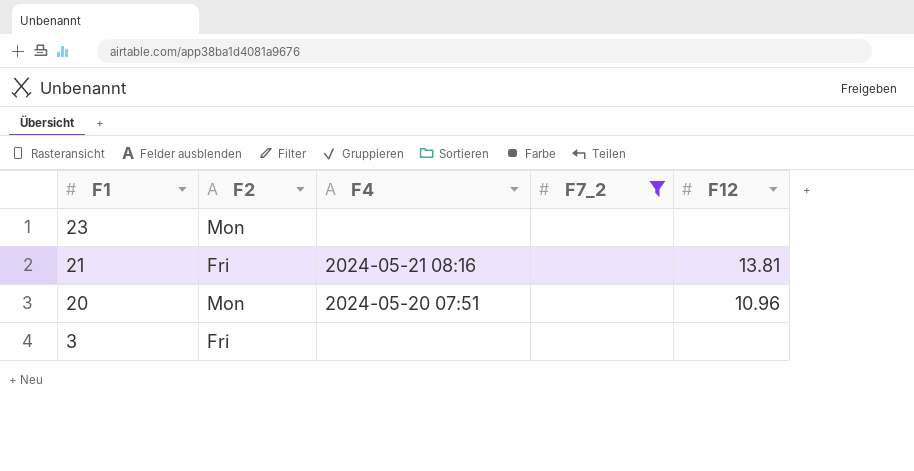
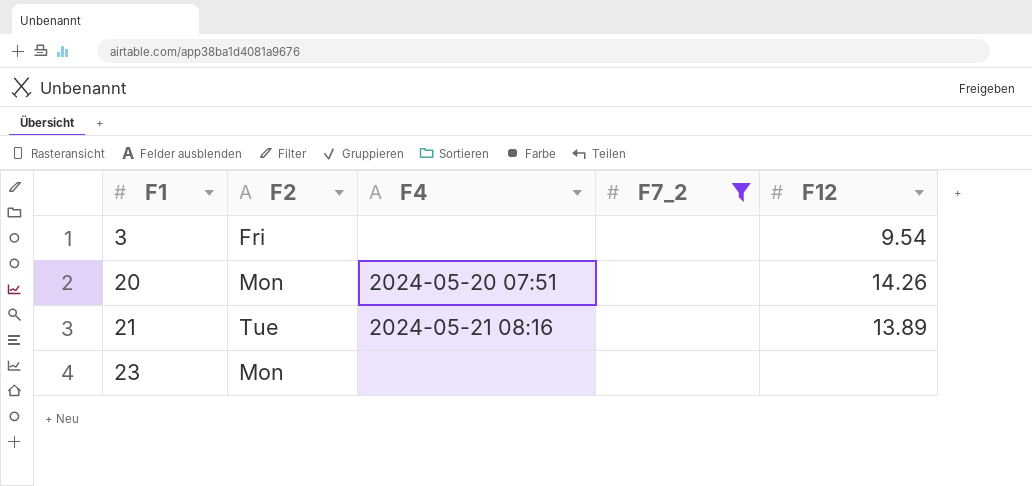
row order: F1 descending -> F1 ascending
3 | F12: none -> 9.54
20 | F12: 10.96 -> 14.26
21 | F2: Fri -> Tue
21 | F12: 13.81 -> 13.89

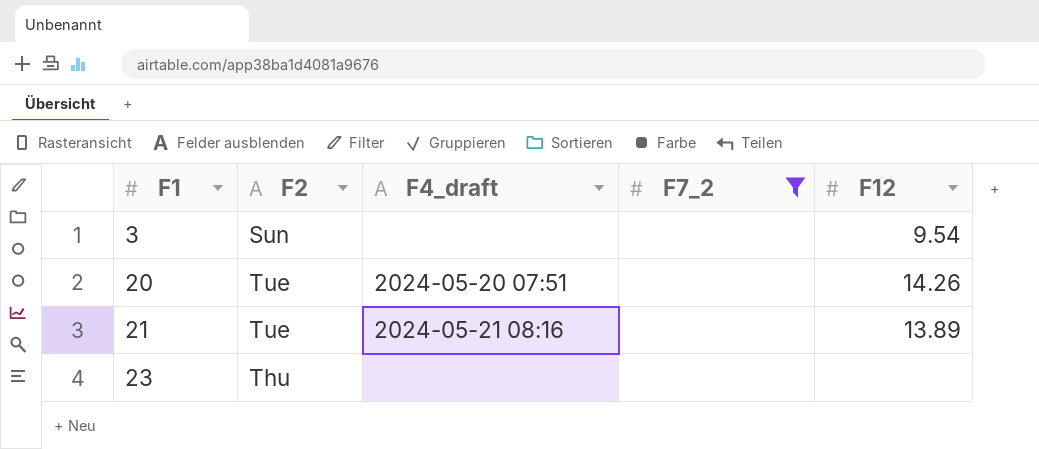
column name: F4 -> F4_draft
3 | F2: Fri -> Sun
20 | F2: Mon -> Tue
23 | F2: Mon -> Thu

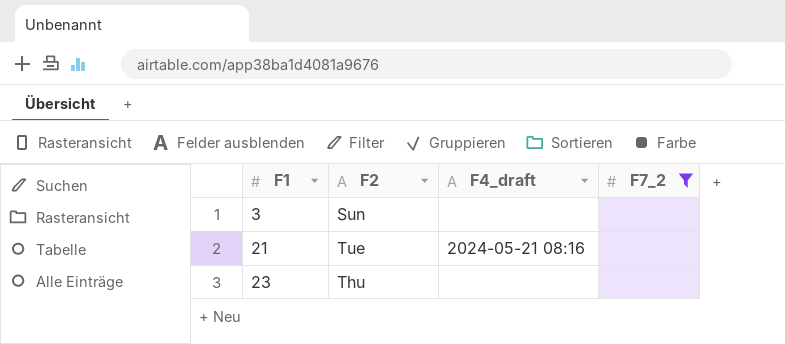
column F12 | position: 5 -> none
row 20: Tue | 2024-05-20 07:51 | none | 14.26 -> none

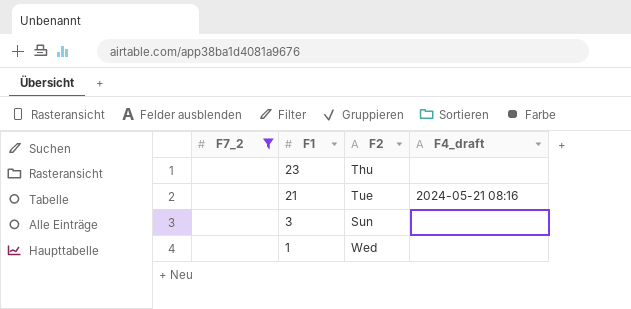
row order: F1 ascending -> F1 descending
column F7_2 | position: 4 -> 1
row 1: none -> none | Wed | none

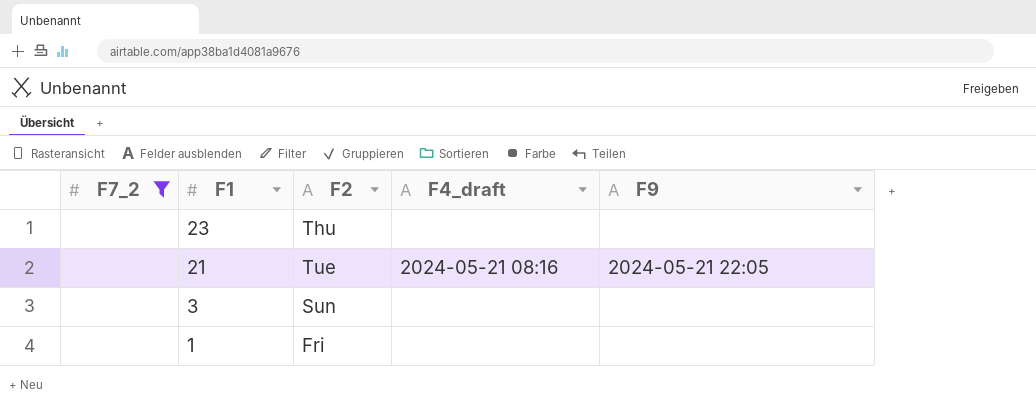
column F9 | position: none -> 5
1 | F2: Wed -> Fri

